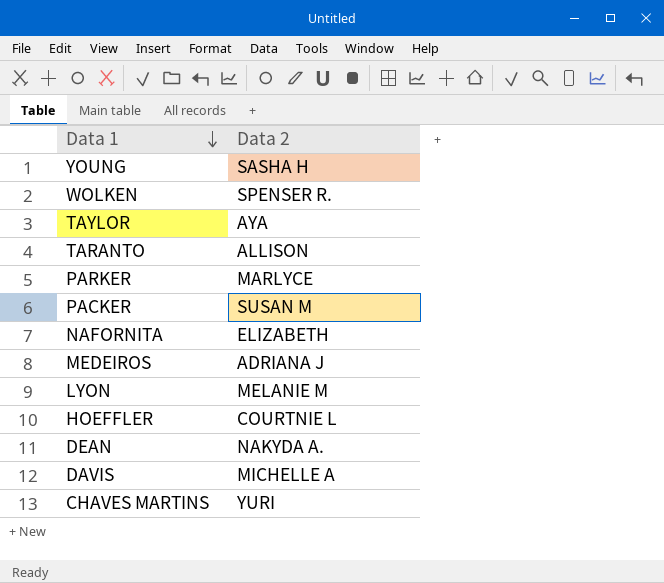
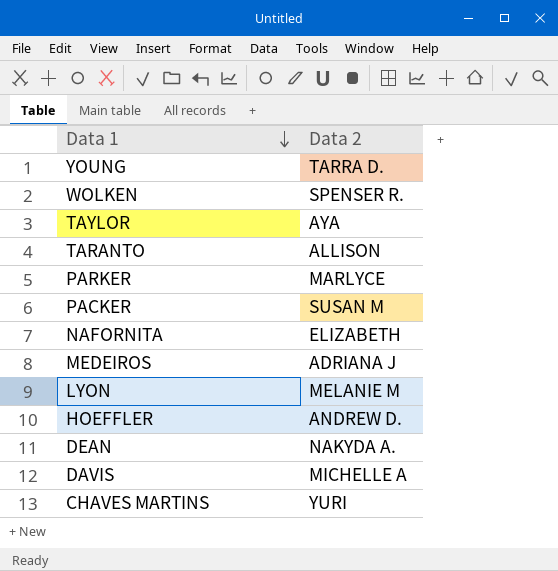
YOUNG | Data 2: SASHA H -> TARRA D.
HOEFFLER | Data 2: COURTNIE L -> ANDREW D.

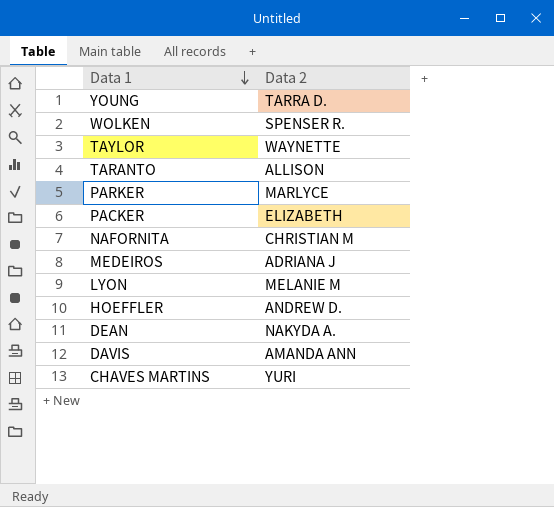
TAYLOR | Data 2: AYA -> WAYNETTE
PACKER | Data 2: SUSAN M -> ELIZABETH
NAFORNITA | Data 2: ELIZABETH -> CHRISTIAN M
DAVIS | Data 2: MICHELLE A -> AMANDA ANN

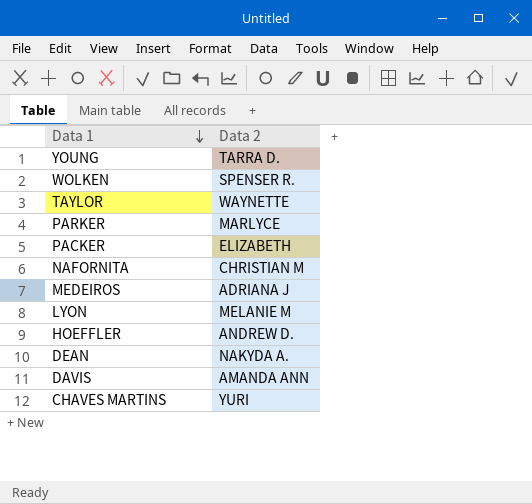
row TARANTO: ALLISON -> none

